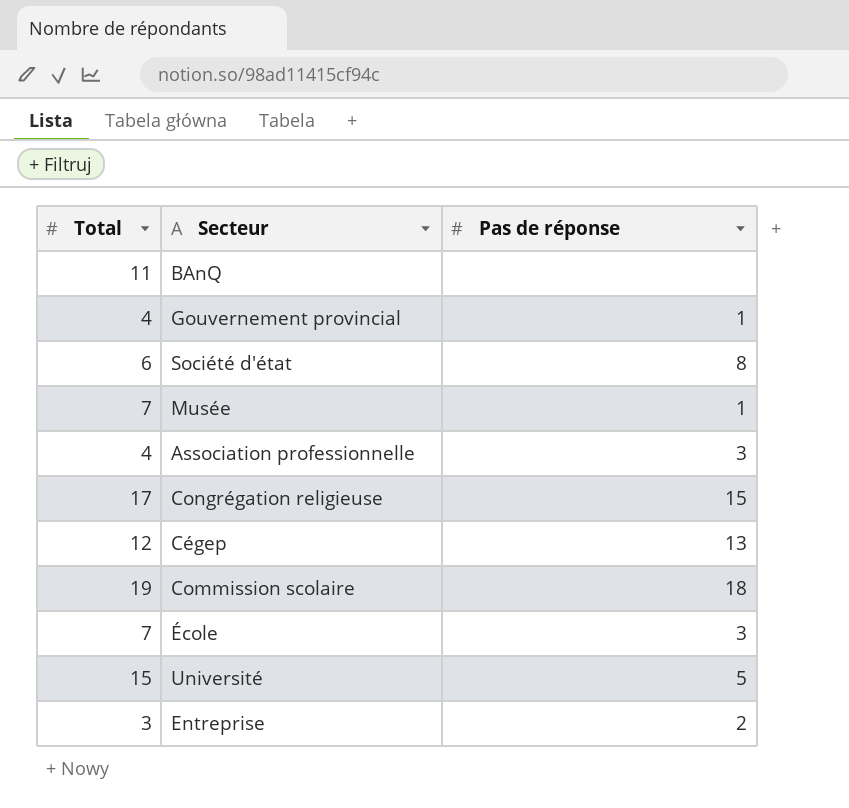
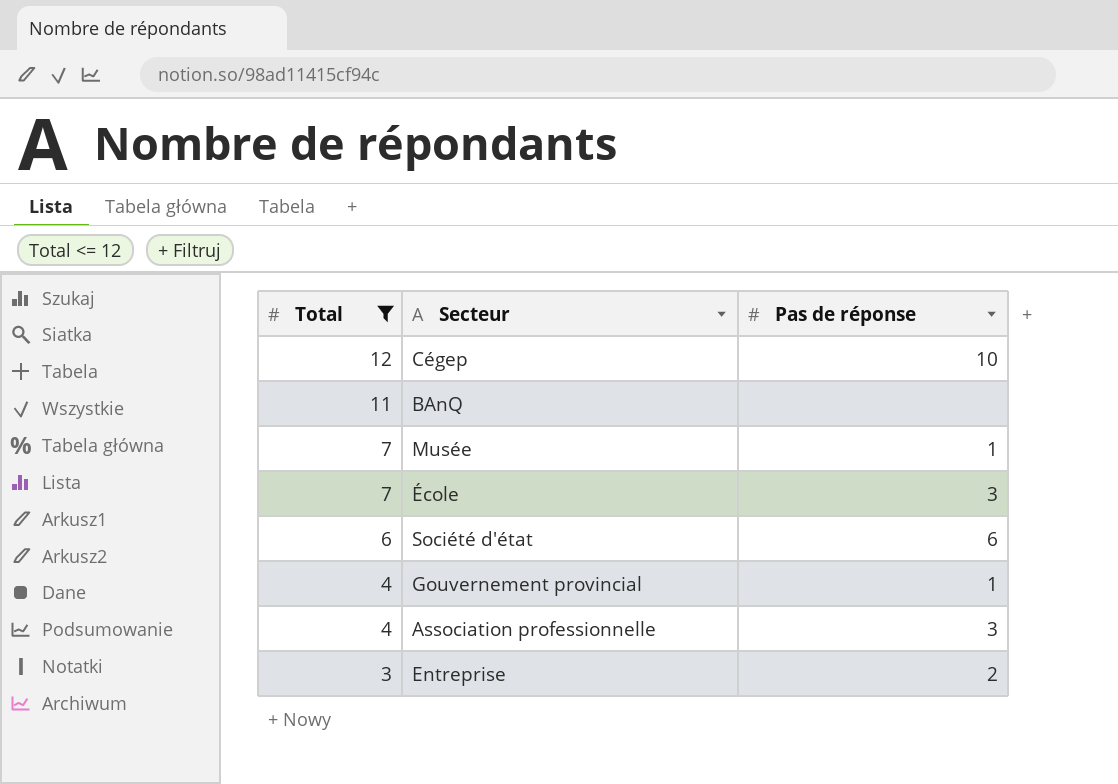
filter: none -> Total <= 12
row order: none -> Total descending
Cégep | Pas de réponse: 13 -> 10
Société d'état | Pas de réponse: 8 -> 6

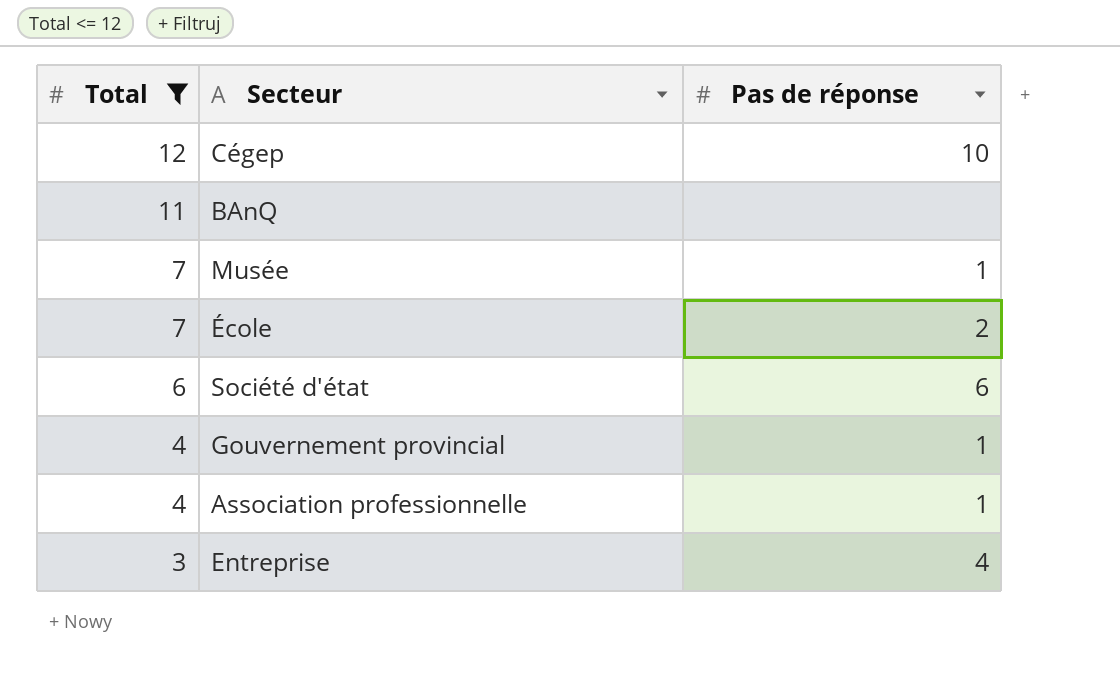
École | Pas de réponse: 3 -> 2
Association professionnelle | Pas de réponse: 3 -> 1
Entreprise | Pas de réponse: 2 -> 4

